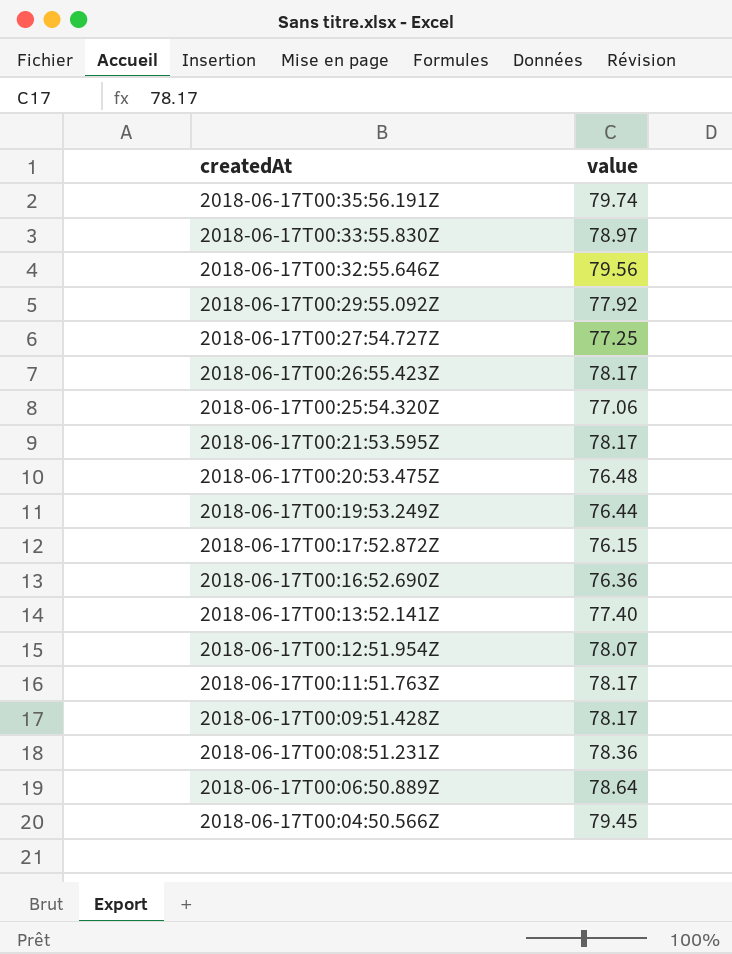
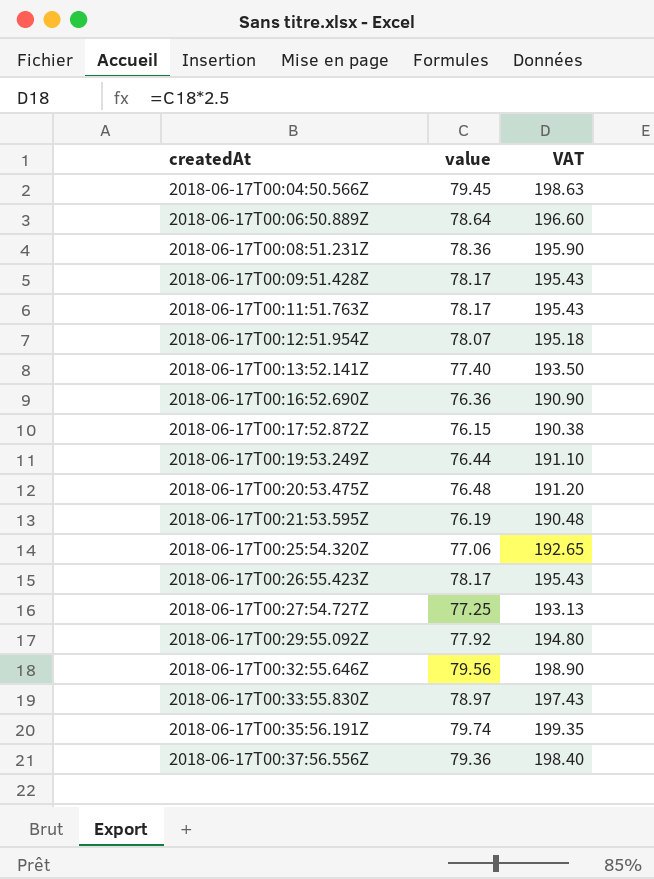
row order: createdAt descending -> createdAt ascending
column VAT | formula: none -> [value] * 2.5
2018-06-17T00:21:53.595Z | value: 78.17 -> 76.19
row 2018-06-17T00:37:56.556Z: none -> 79.36 | 198.40

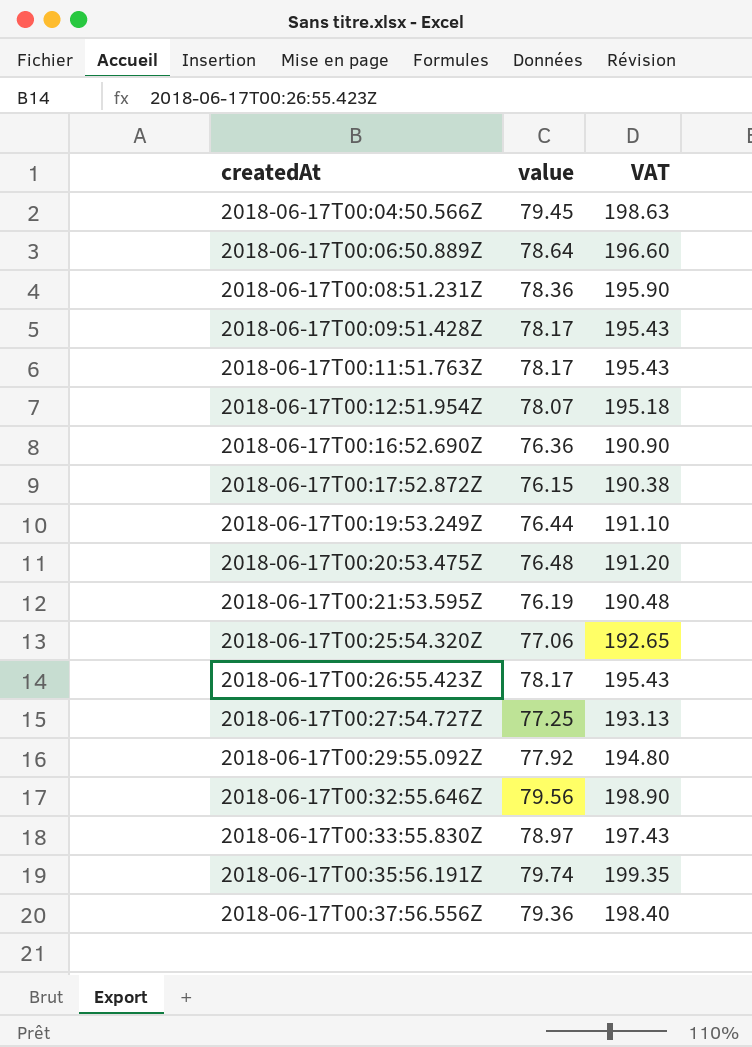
row 2018-06-17T00:13:52.141Z: 77.40 | 193.50 -> none

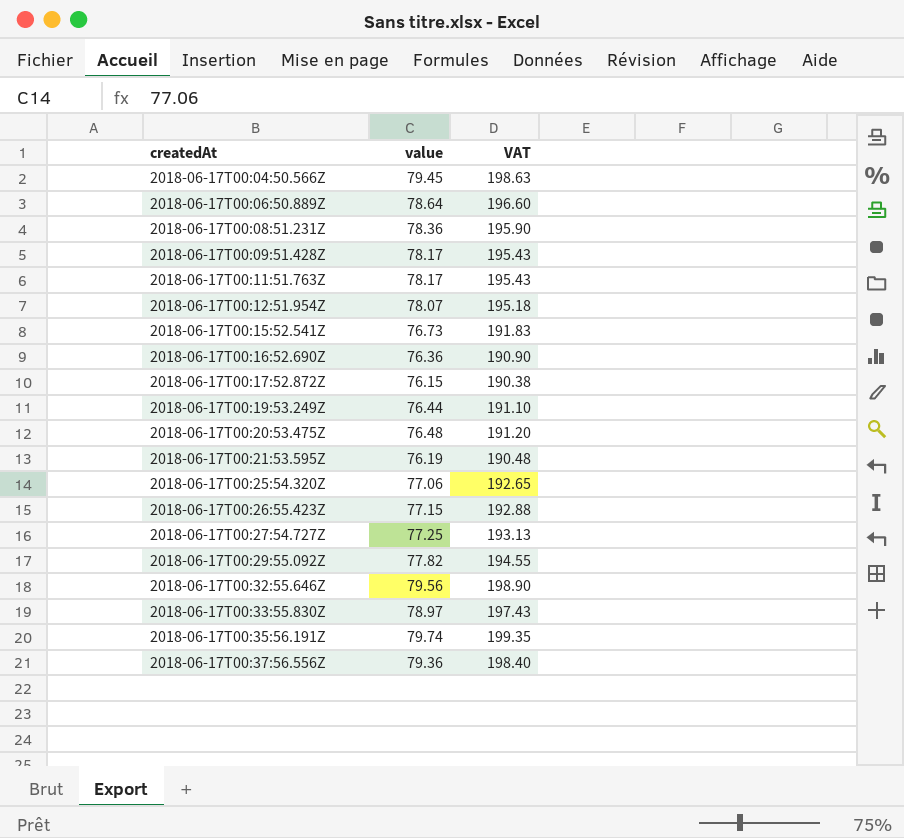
row 2018-06-17T00:15:52.541Z: none -> 76.73 | 191.83
2018-06-17T00:26:55.423Z | value: 78.17 -> 77.15
2018-06-17T00:26:55.423Z | VAT: 195.43 -> 192.88
2018-06-17T00:29:55.092Z | value: 77.92 -> 77.82
2018-06-17T00:29:55.092Z | VAT: 194.80 -> 194.55

